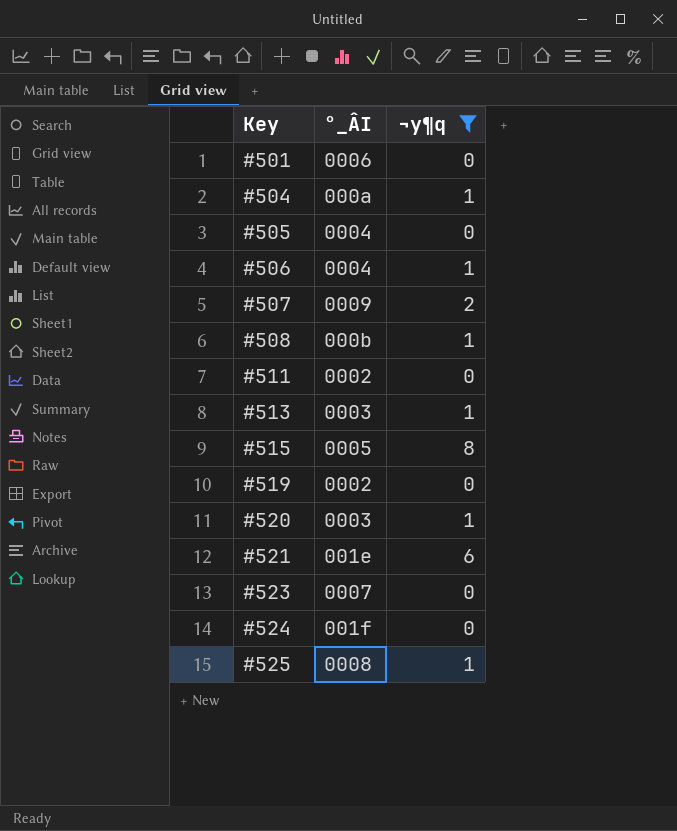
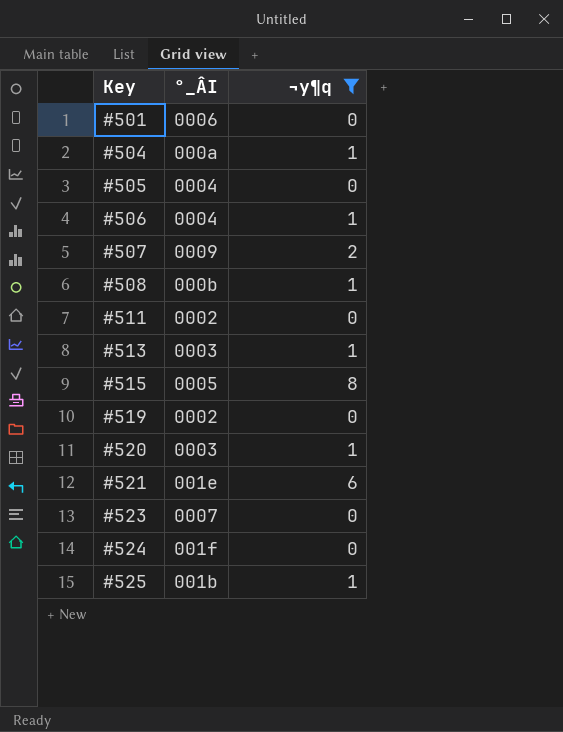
#525 | °_ÂI: 0008 -> 001b

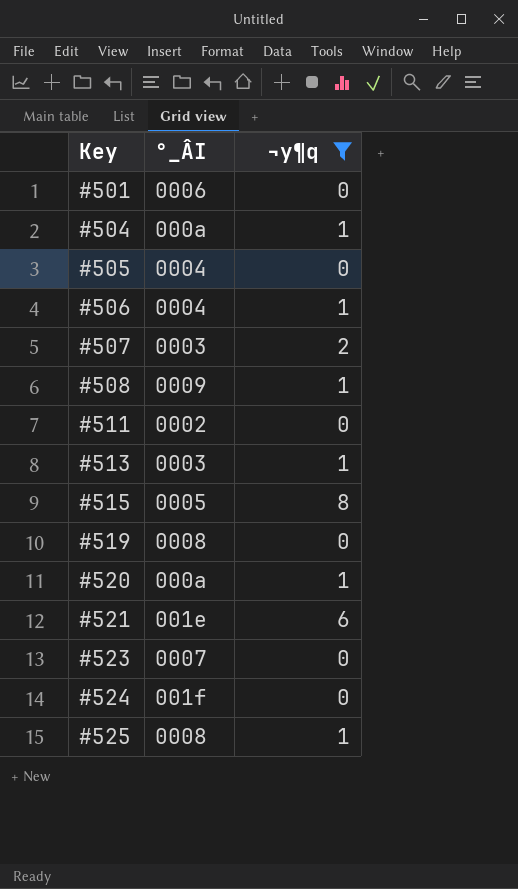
#507 | °_ÂI: 0009 -> 0003
#508 | °_ÂI: 000b -> 0009
#519 | °_ÂI: 0002 -> 0008
#520 | °_ÂI: 0003 -> 000a
#525 | °_ÂI: 001b -> 0008

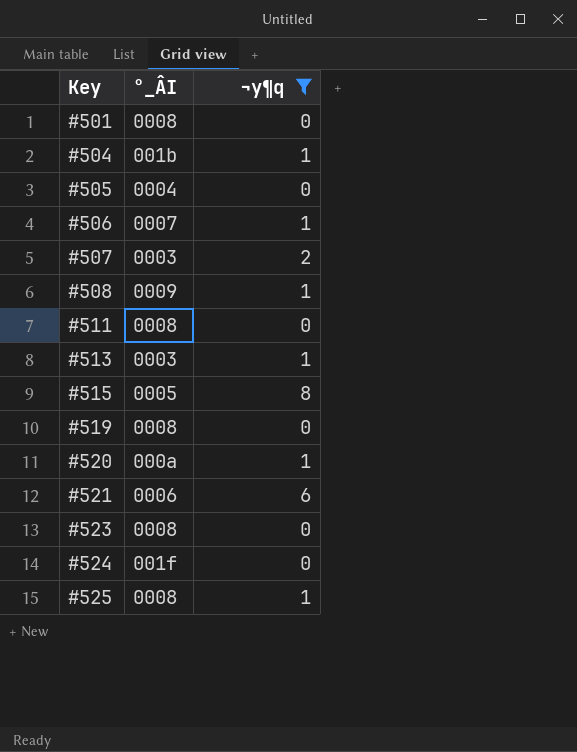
#501 | °_ÂI: 0006 -> 0008
#504 | °_ÂI: 000a -> 001b
#506 | °_ÂI: 0004 -> 0007
#511 | °_ÂI: 0002 -> 0008
#521 | °_ÂI: 001e -> 0006
#523 | °_ÂI: 0007 -> 0008

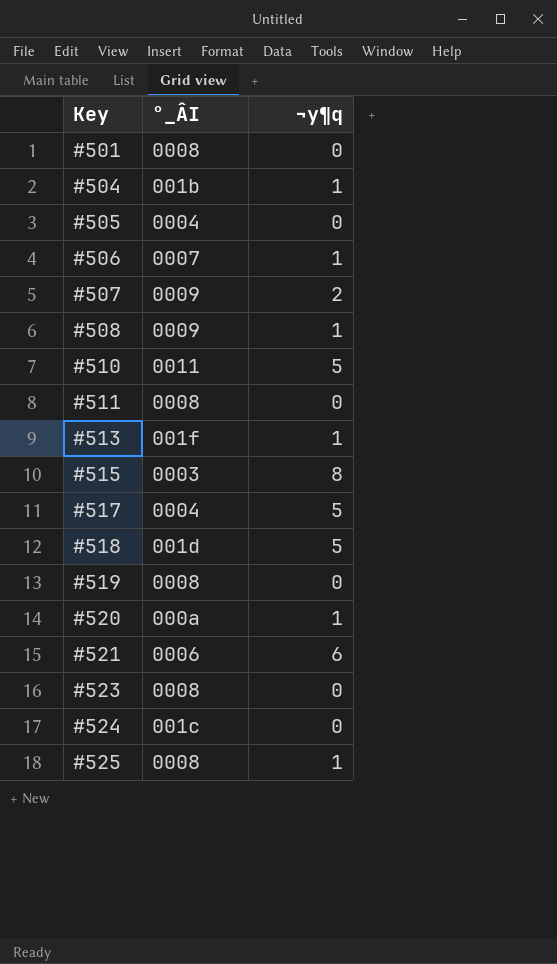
filter: ¬y¶q != 5 -> none
#507 | °_ÂI: 0003 -> 0009
#513 | °_ÂI: 0003 -> 001f
#515 | °_ÂI: 0005 -> 0003
#524 | °_ÂI: 001f -> 001c

